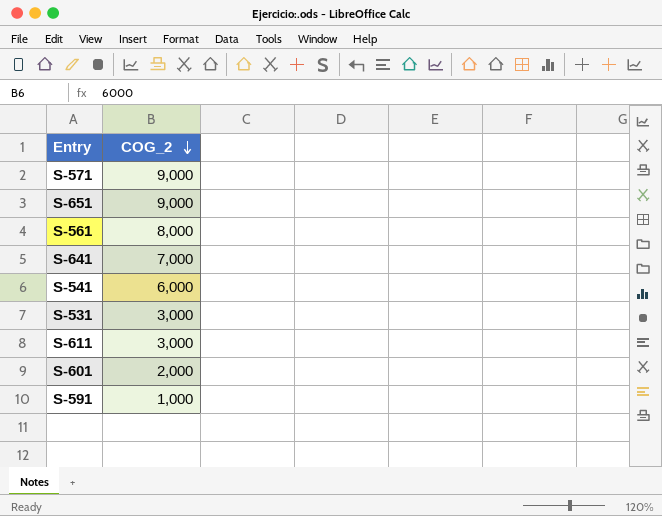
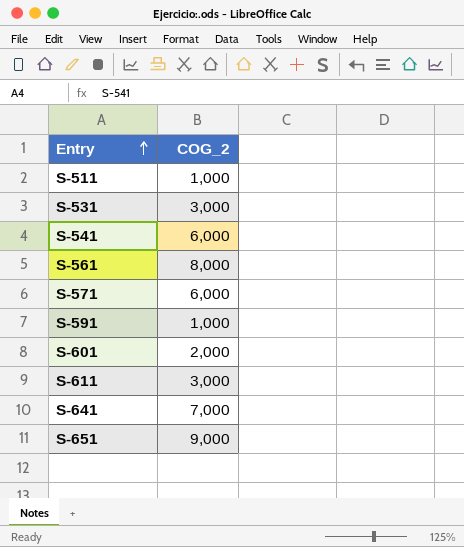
row order: COG_2 descending -> Entry ascending
row S-511: none -> 1,000
S-571 | COG_2: 9,000 -> 6,000

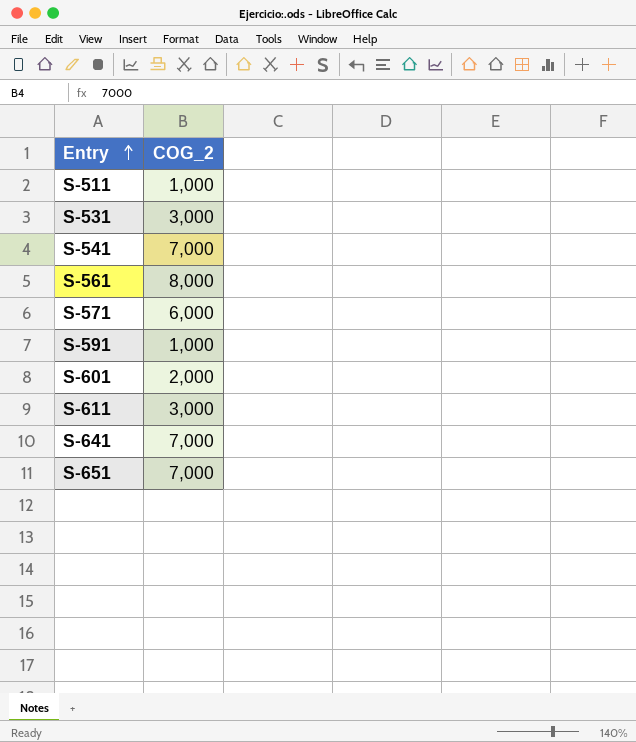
S-541 | COG_2: 6,000 -> 7,000
S-651 | COG_2: 9,000 -> 7,000

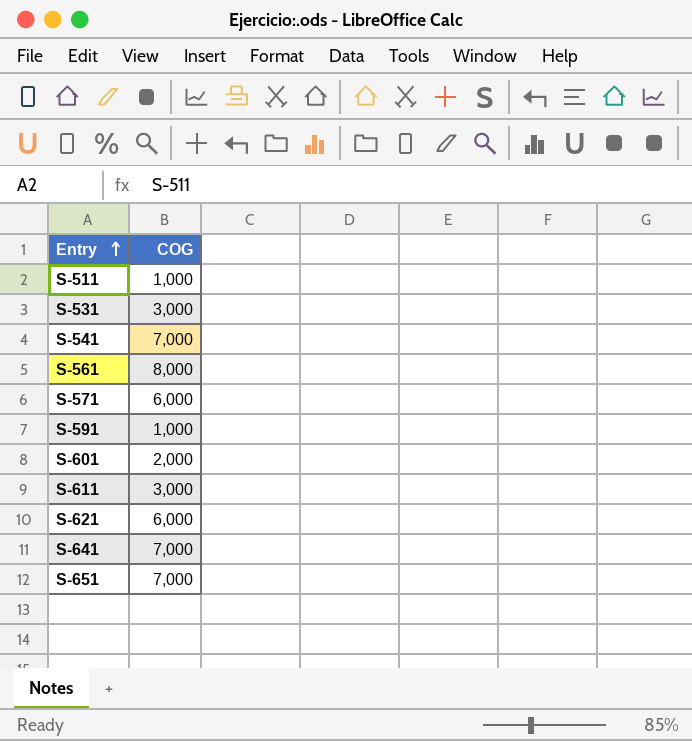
column name: COG_2 -> COG
row S-621: none -> 6,000

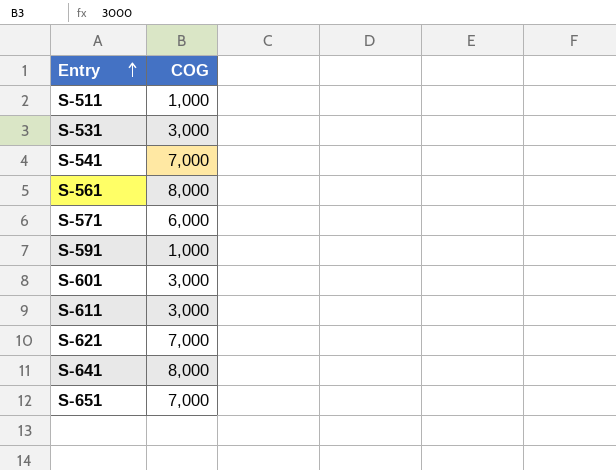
S-601 | COG: 2,000 -> 3,000
S-621 | COG: 6,000 -> 7,000
S-641 | COG: 7,000 -> 8,000

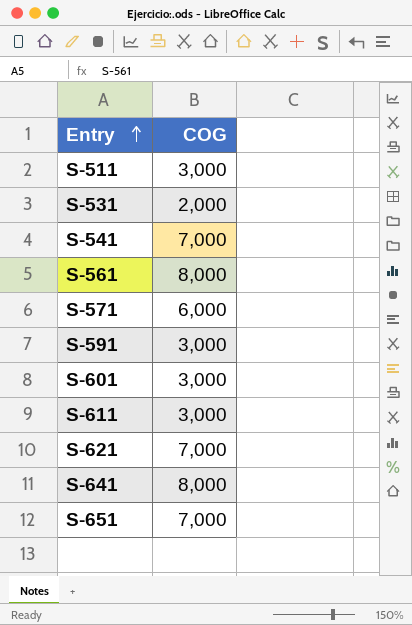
S-511 | COG: 1,000 -> 3,000
S-531 | COG: 3,000 -> 2,000
S-591 | COG: 1,000 -> 3,000

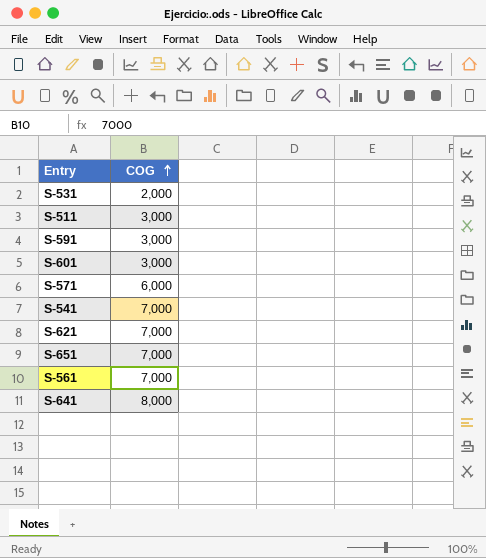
row order: Entry ascending -> COG ascending
row S-611: 3,000 -> none
S-561 | COG: 8,000 -> 7,000

